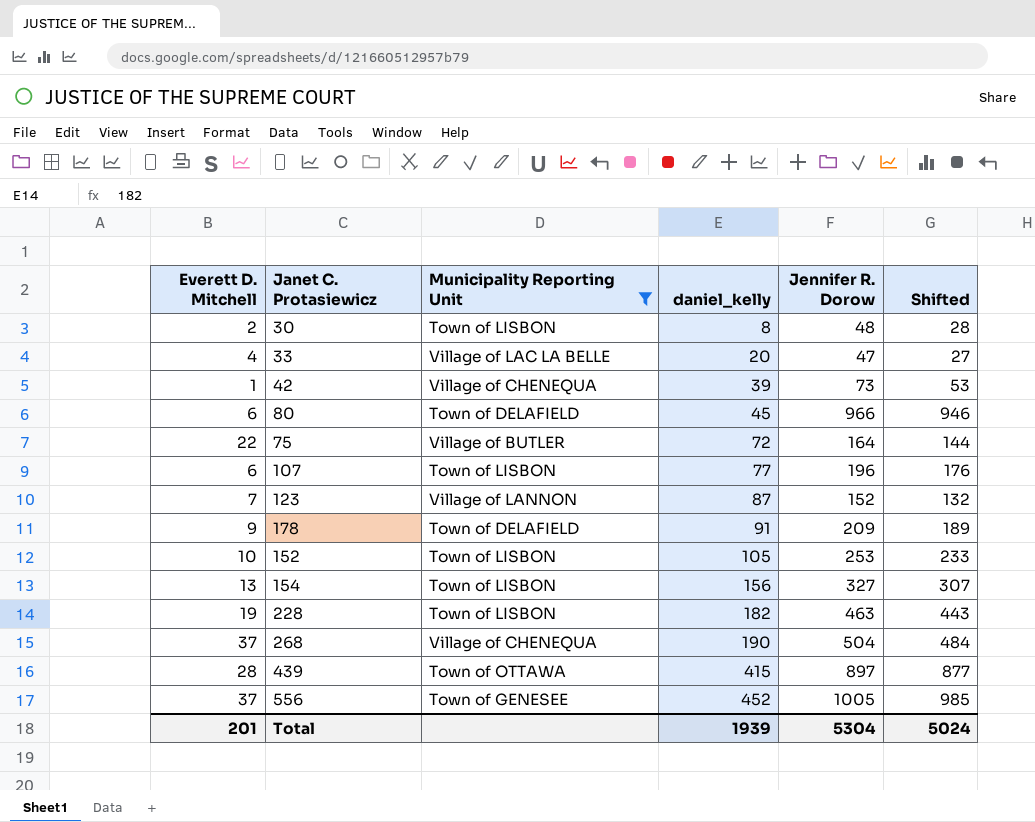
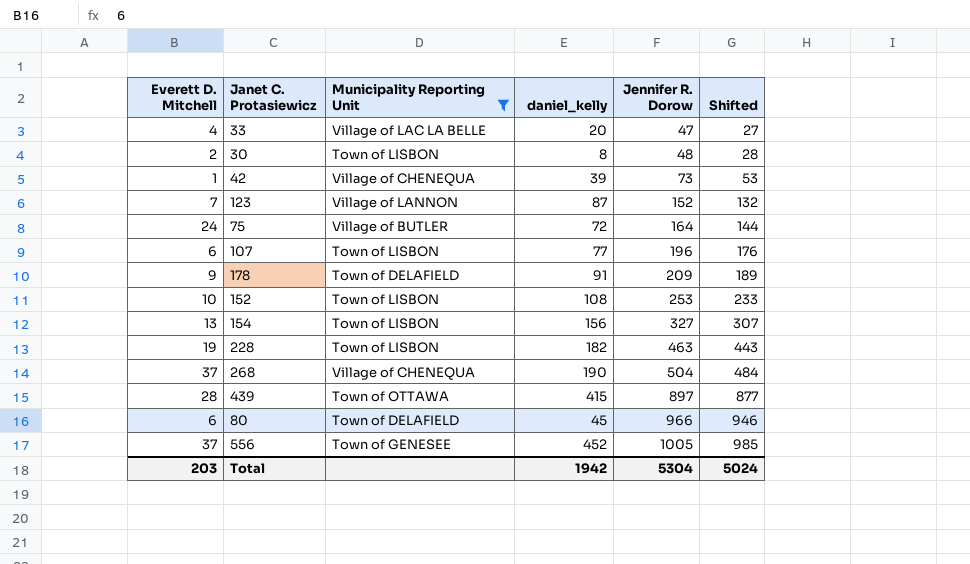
row order: daniel_kelly ascending -> Jennifer R. Dorow ascending
75 | Everett D. Mitchell: 22 -> 24
152 | daniel_kelly: 105 -> 108
Total | Everett D. Mitchell: 201 -> 203
Total | daniel_kelly: 1939 -> 1942

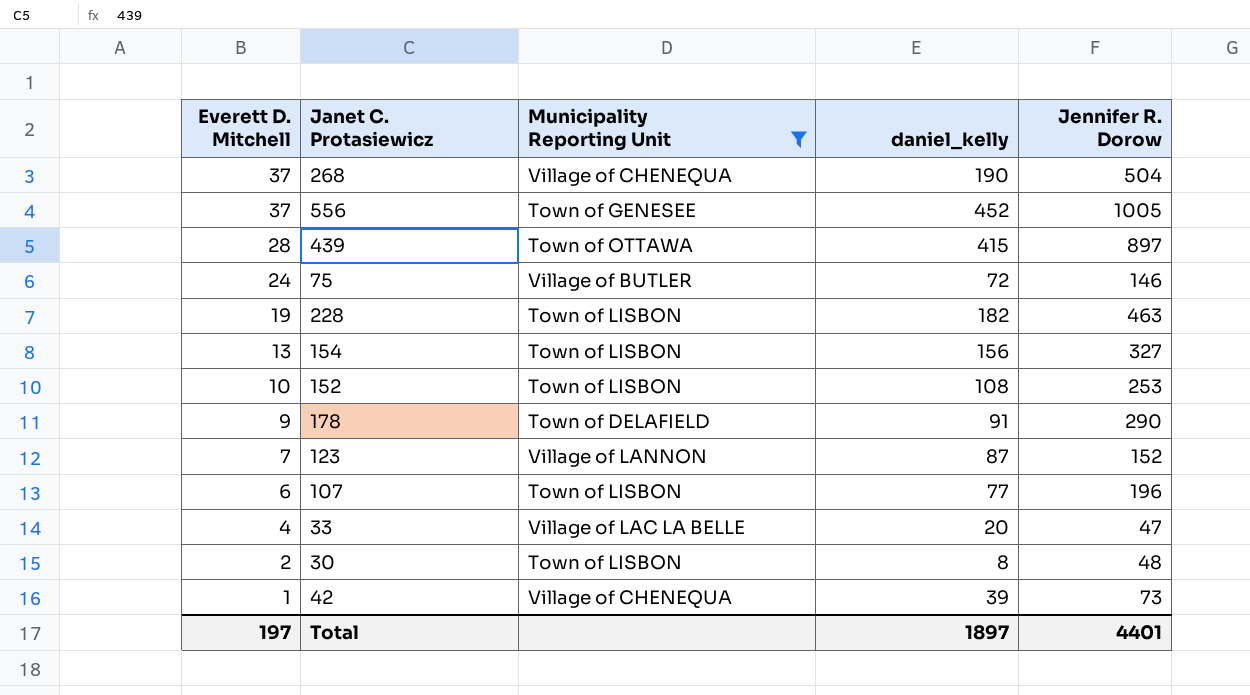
row order: Jennifer R. Dorow ascending -> Everett D. Mitchell descending
column Shifted | formula: [Jennifer R. Dorow] - 20 -> none
row 80: 6 | Town of DELAFIELD | 45 | 966 | 946 -> none
75 | Jennifer R. Dorow: 164 -> 146
178 | Jennifer R. Dorow: 209 -> 290
Total | Everett D. Mitchell: 203 -> 197
Total | daniel_kelly: 1942 -> 1897
Total | Jennifer R. Dorow: 5304 -> 4401

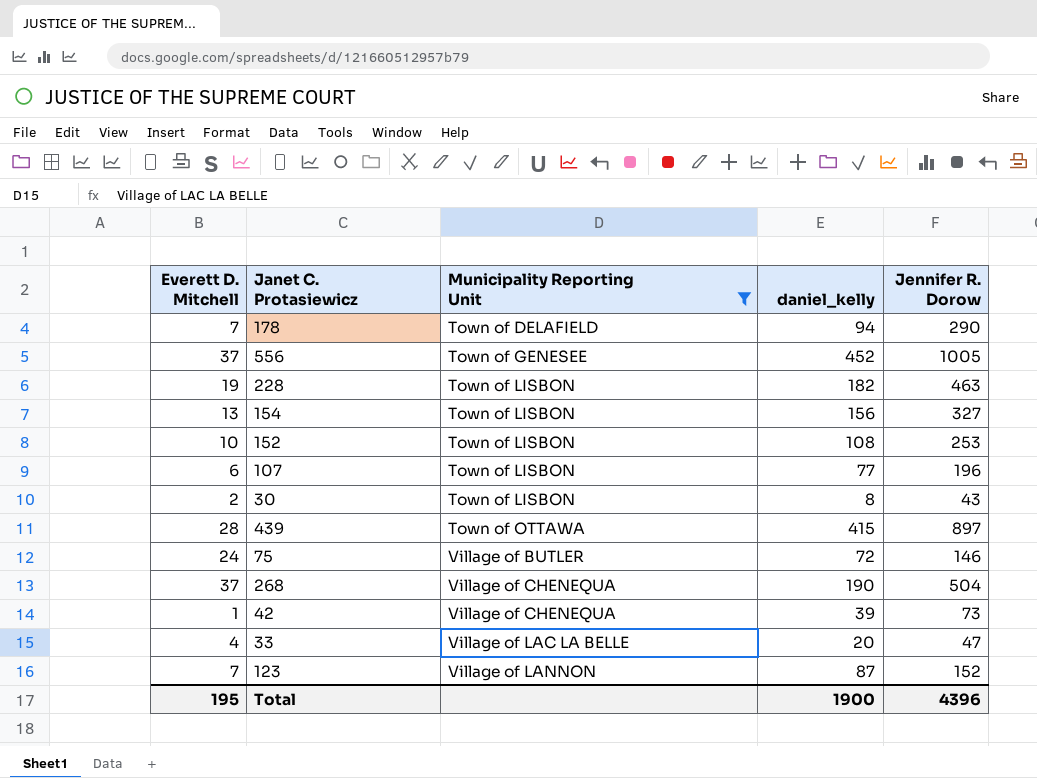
row order: Everett D. Mitchell descending -> Municipality Reporting Unit ascending
178 | Everett D. Mitchell: 9 -> 7
178 | daniel_kelly: 91 -> 94
30 | Jennifer R. Dorow: 48 -> 43
Total | Everett D. Mitchell: 197 -> 195
Total | daniel_kelly: 1897 -> 1900
Total | Jennifer R. Dorow: 4401 -> 4396

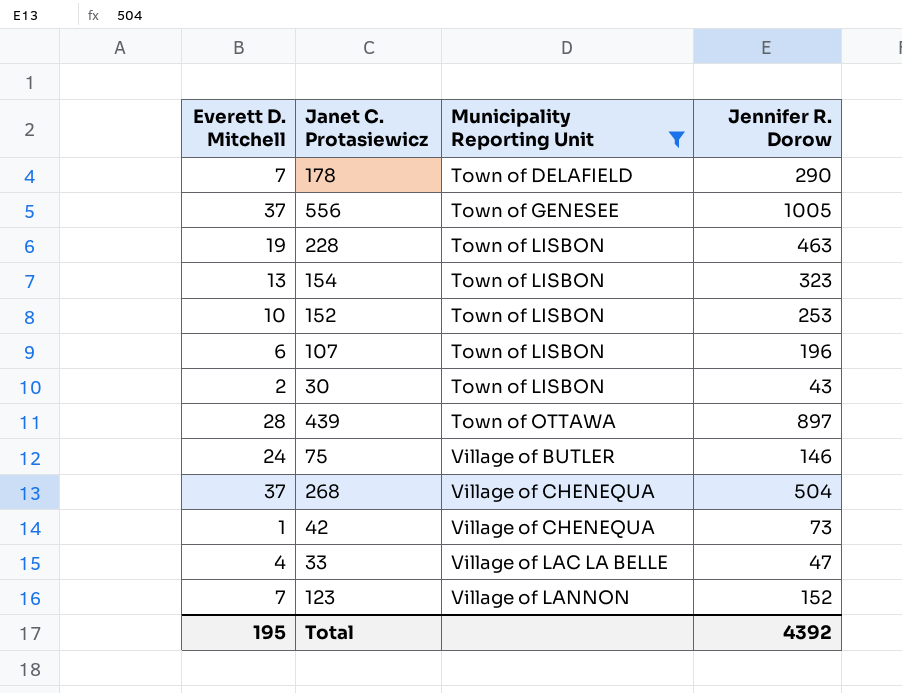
column daniel_kelly | position: 4 -> none
154 | Jennifer R. Dorow: 327 -> 323
Total | Jennifer R. Dorow: 4396 -> 4392

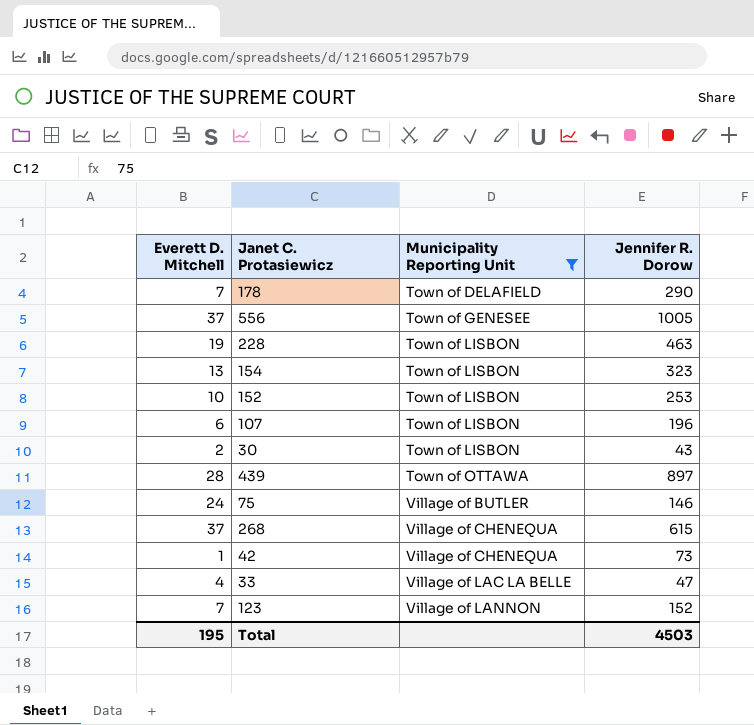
268 | Jennifer R. Dorow: 504 -> 615
Total | Jennifer R. Dorow: 4392 -> 4503

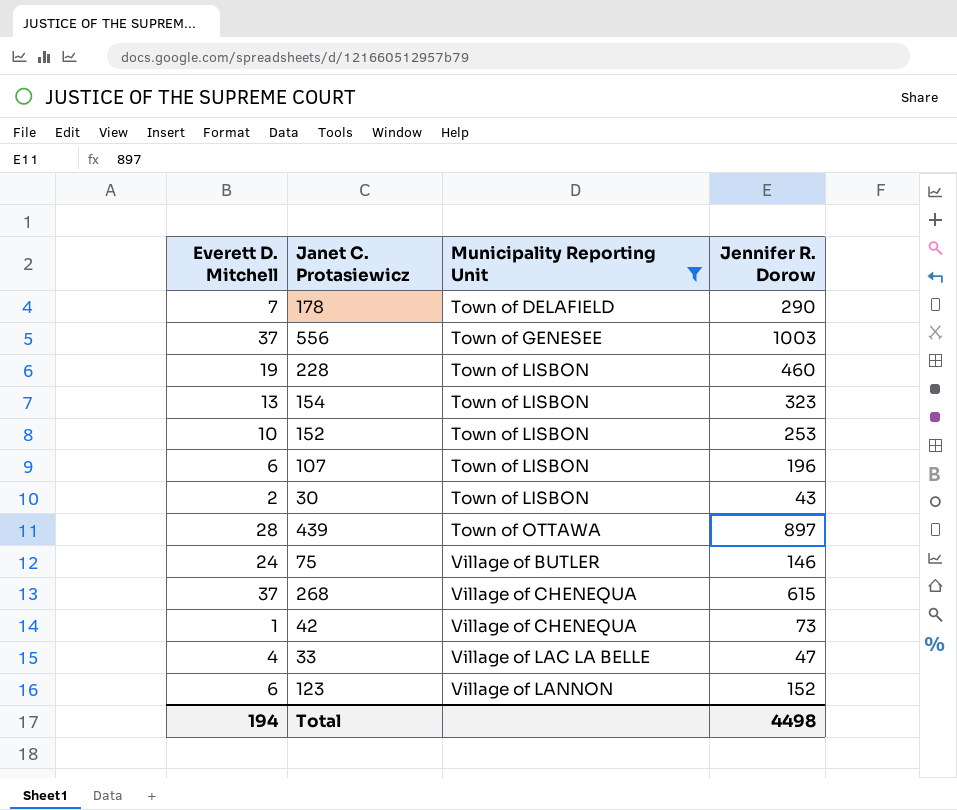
556 | Jennifer R. Dorow: 1005 -> 1003
228 | Jennifer R. Dorow: 463 -> 460
123 | Everett D. Mitchell: 7 -> 6
Total | Everett D. Mitchell: 195 -> 194
Total | Jennifer R. Dorow: 4503 -> 4498

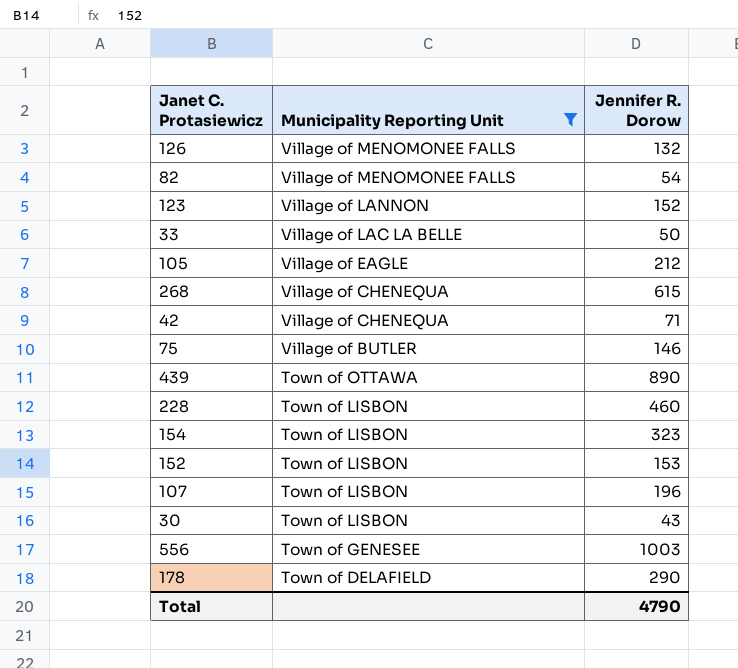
row order: Municipality Reporting Unit ascending -> Municipality Reporting Unit descending
column Everett D. Mitchell | position: 1 -> none
row 126: none -> Village of MENOMONEE FALLS | 132
row 82: none -> Village of MENOMONEE FALLS | 54
33 | Jennifer R. Dorow: 47 -> 50
row 105: none -> Village of EAGLE | 212
42 | Jennifer R. Dorow: 73 -> 71
439 | Jennifer R. Dorow: 897 -> 890
152 | Jennifer R. Dorow: 253 -> 153
Total | Jennifer R. Dorow: 4498 -> 4790

